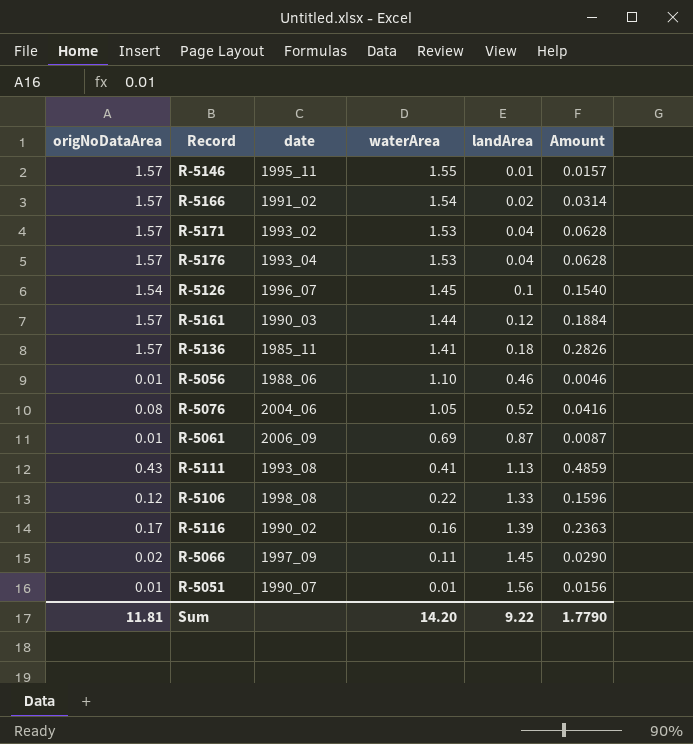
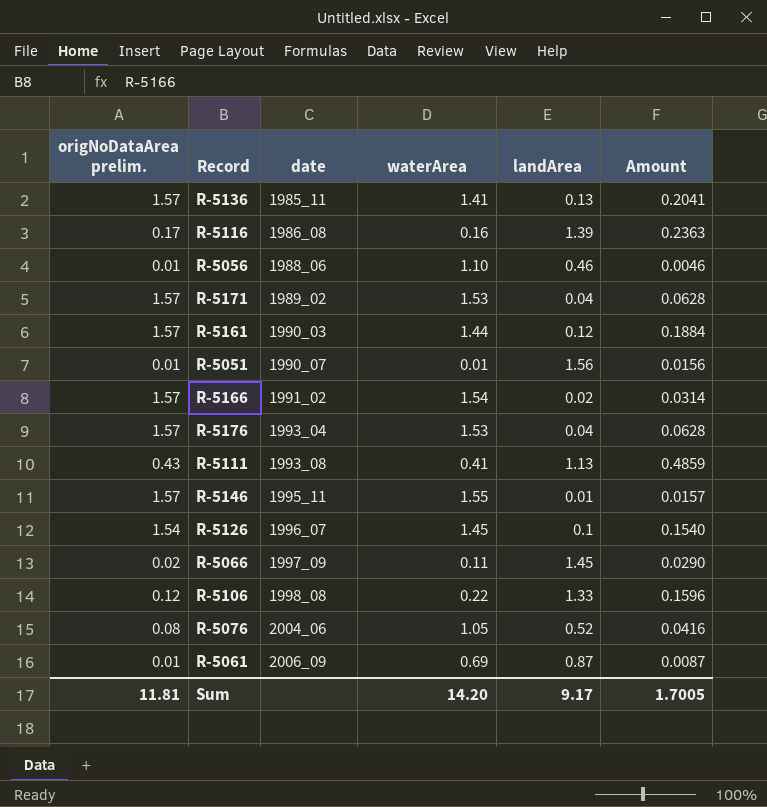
row order: waterArea descending -> date ascending
column name: origNoDataArea -> origNoDataArea prelim.
R-5136 | landArea: 0.18 -> 0.13
R-5136 | Amount: 0.2826 -> 0.2041
R-5116 | date: 1990_02 -> 1986_08
R-5171 | date: 1993_02 -> 1989_02
Sum | landArea: 9.22 -> 9.17
Sum | Amount: 1.7790 -> 1.7005

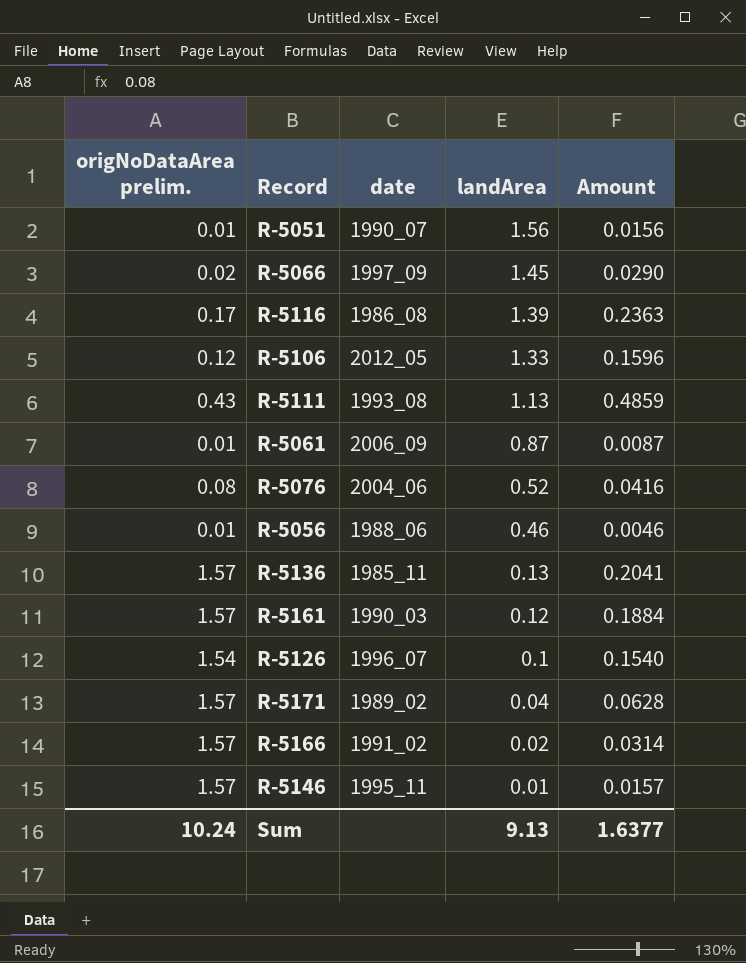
row order: date ascending -> landArea descending
column waterArea | position: 4 -> none
row R-5176: 1.57 | 1993_04 | 1.53 | 0.04 | 0.0628 -> none
R-5106 | date: 1998_08 -> 2012_05
Sum | origNoDataArea prelim.: 11.81 -> 10.24
Sum | landArea: 9.17 -> 9.13
Sum | Amount: 1.7005 -> 1.6377

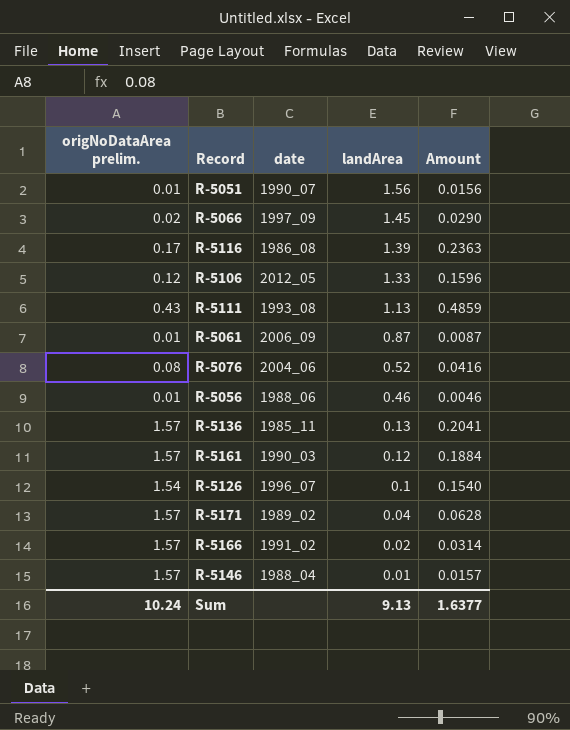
R-5146 | date: 1995_11 -> 1988_04

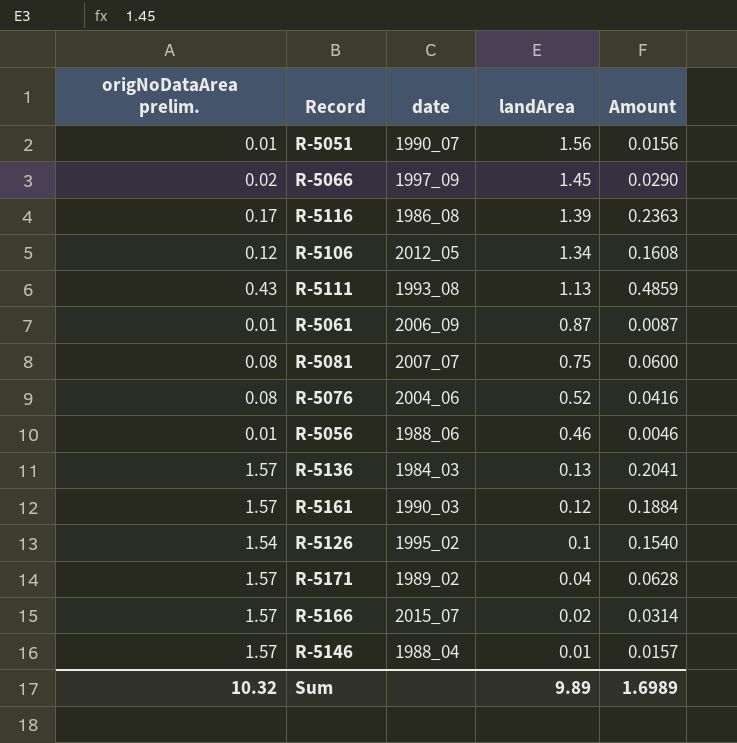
R-5106 | landArea: 1.33 -> 1.34
R-5106 | Amount: 0.1596 -> 0.1608
row R-5081: none -> 0.08 | 2007_07 | 0.75 | 0.0600
R-5136 | date: 1985_11 -> 1984_03
R-5126 | date: 1996_07 -> 1995_02
R-5166 | date: 1991_02 -> 2015_07
Sum | origNoDataArea prelim.: 10.24 -> 10.32
Sum | landArea: 9.13 -> 9.89
Sum | Amount: 1.6377 -> 1.6989

